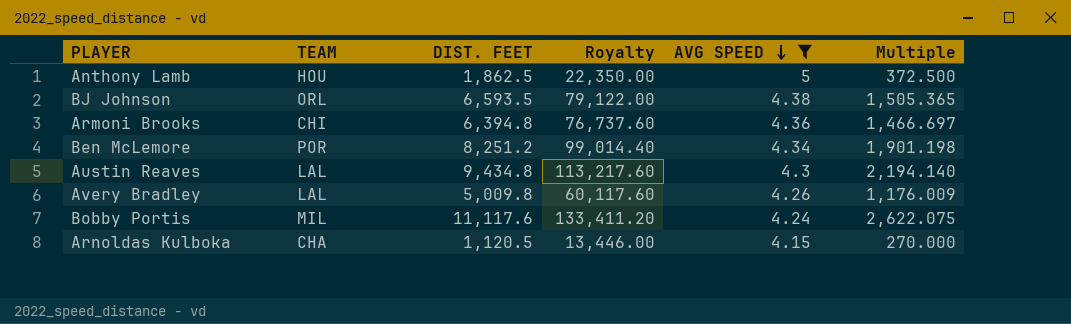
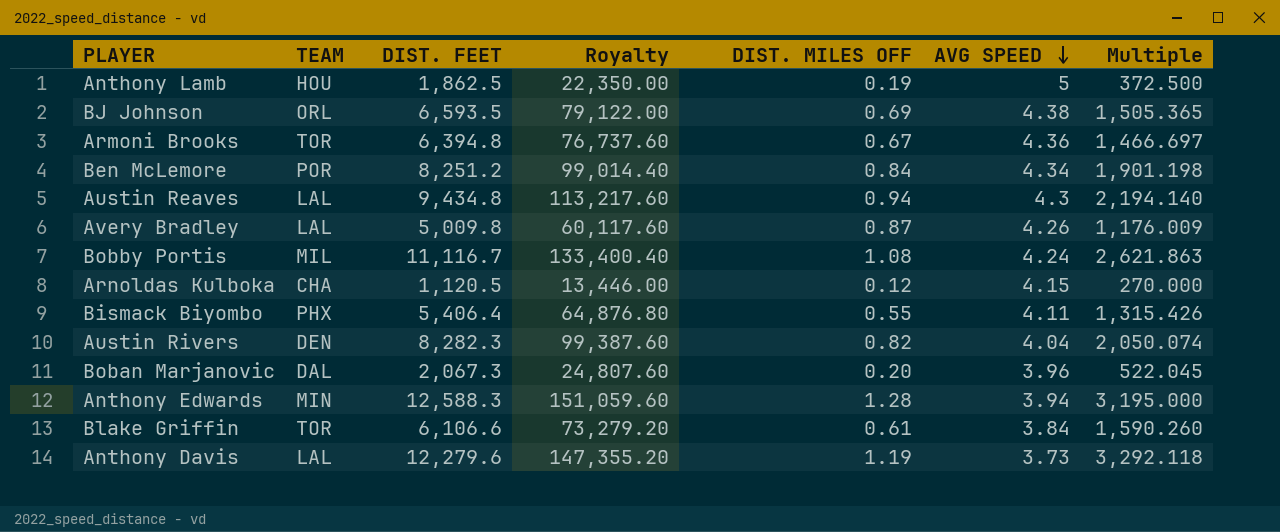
filter: AVG SPEED >= 4.15 -> none
column DIST. MILES OFF | position: none -> 5
Armoni Brooks | TEAM: CHI -> TOR
Bobby Portis | DIST. FEET: 11,117.6 -> 11,116.7
Bobby Portis | Royalty: 133,411.20 -> 133,400.40
Bobby Portis | Multiple: 2,622.075 -> 2,621.863

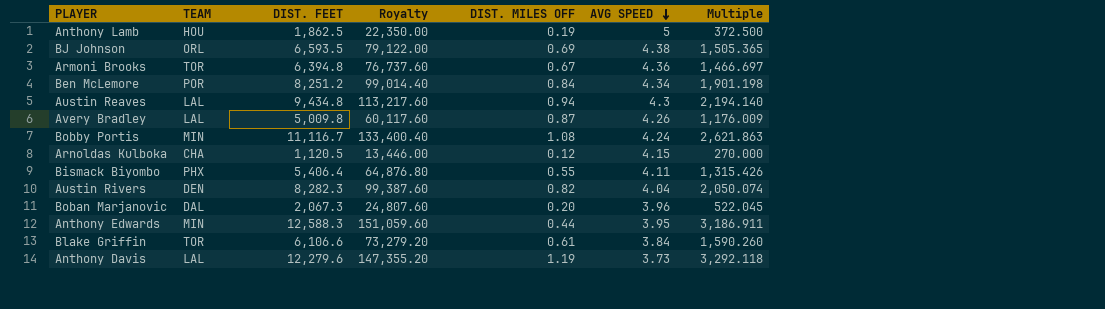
Bobby Portis | TEAM: MIL -> MIN
Anthony Edwards | DIST. MILES OFF: 1.28 -> 0.44
Anthony Edwards | AVG SPEED: 3.94 -> 3.95
Anthony Edwards | Multiple: 3,195.000 -> 3,186.911

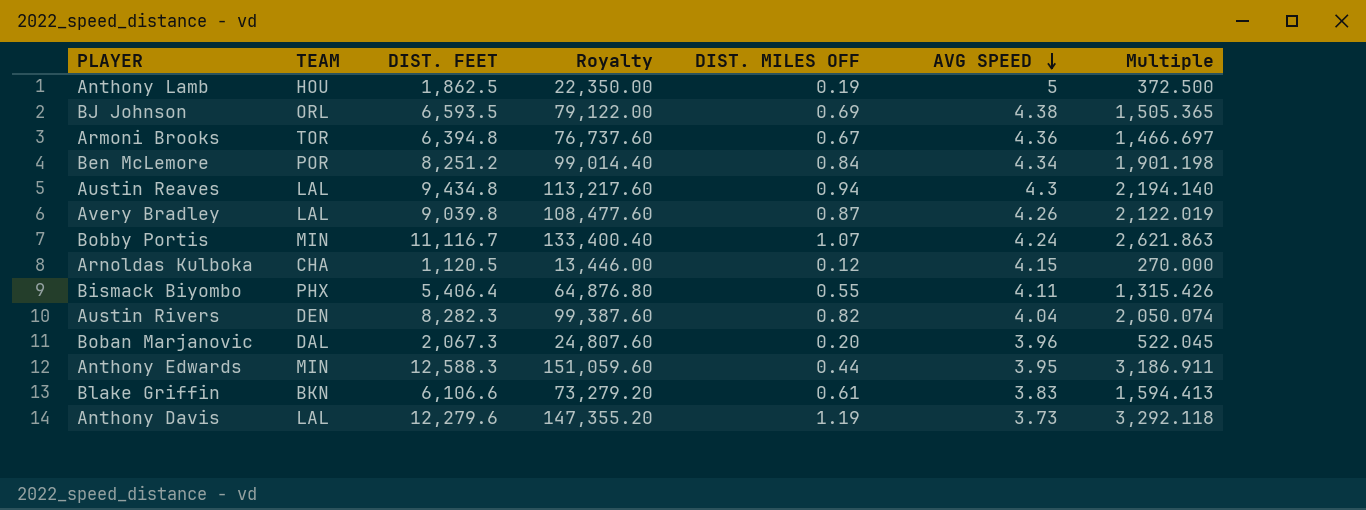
Avery Bradley | DIST. FEET: 5,009.8 -> 9,039.8
Avery Bradley | Royalty: 60,117.60 -> 108,477.60
Avery Bradley | Multiple: 1,176.009 -> 2,122.019
Bobby Portis | DIST. MILES OFF: 1.08 -> 1.07
Blake Griffin | TEAM: TOR -> BKN
Blake Griffin | AVG SPEED: 3.84 -> 3.83
Blake Griffin | Multiple: 1,590.260 -> 1,594.413

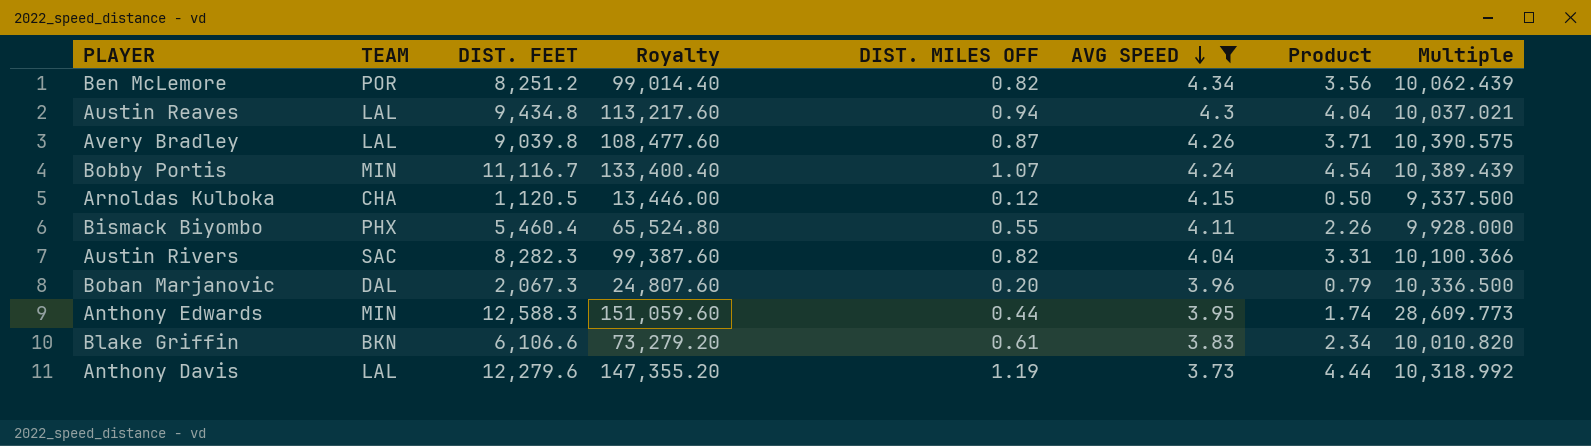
filter: none -> AVG SPEED <= 4.34
column Product | formula: none -> [DIST. MILES OFF] * [AVG SPEED]
column Multiple | formula: [DIST. FEET] / [AVG SPEED] -> [DIST. FEET] / [DIST. MILES OFF]
Ben McLemore | DIST. MILES OFF: 0.84 -> 0.82
Bismack Biyombo | DIST. FEET: 5,406.4 -> 5,460.4
Bismack Biyombo | Royalty: 64,876.80 -> 65,524.80
Austin Rivers | TEAM: DEN -> SAC

